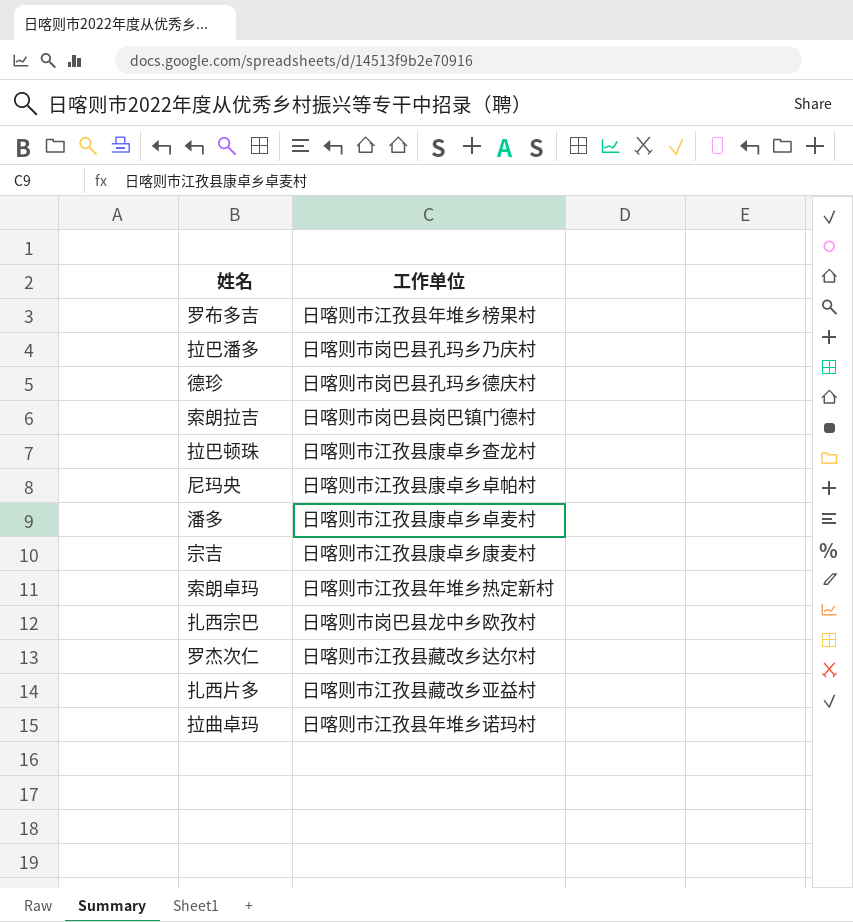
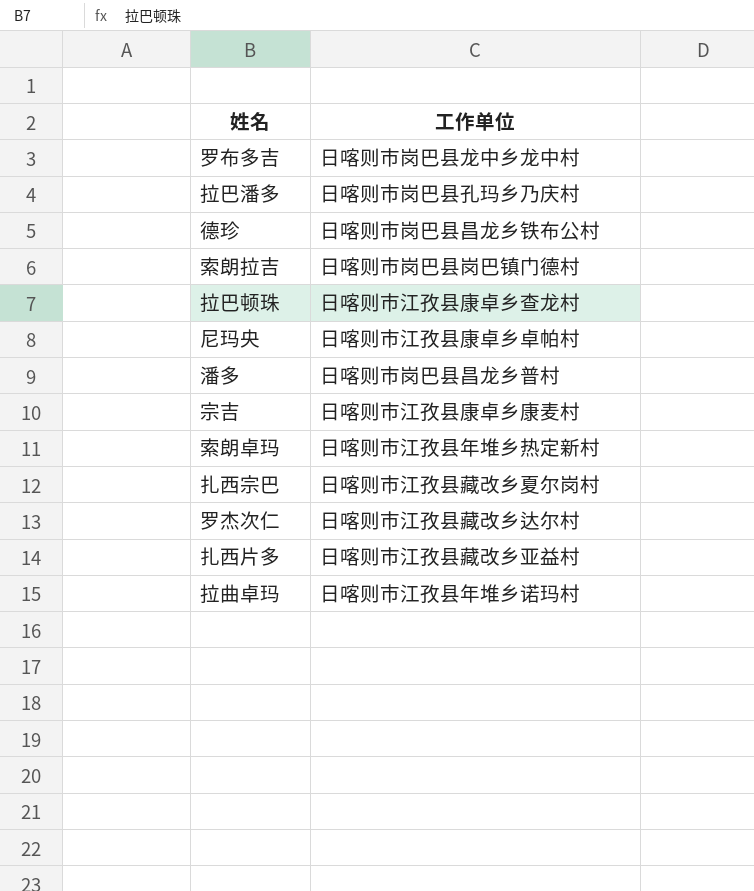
罗布多吉 | 工作单位: 日喀则市江孜县年堆乡榜果村 -> 日喀则市岗巴县龙中乡龙中村
德珍 | 工作单位: 日喀则市岗巴县孔玛乡德庆村 -> 日喀则市岗巴县昌龙乡铁布公村
潘多 | 工作单位: 日喀则市江孜县康卓乡卓麦村 -> 日喀则市岗巴县昌龙乡普村
扎西宗巴 | 工作单位: 日喀则市岗巴县龙中乡欧孜村 -> 日喀则市江孜县藏改乡夏尔岗村

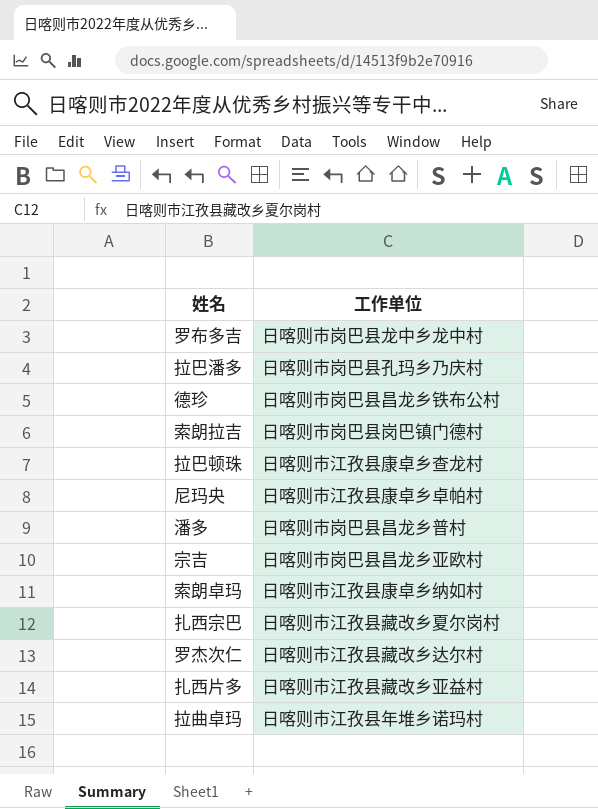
宗吉 | 工作单位: 日喀则市江孜县康卓乡康麦村 -> 日喀则市岗巴县昌龙乡亚欧村
索朗卓玛 | 工作单位: 日喀则市江孜县年堆乡热定新村 -> 日喀则市江孜县康卓乡纳如村

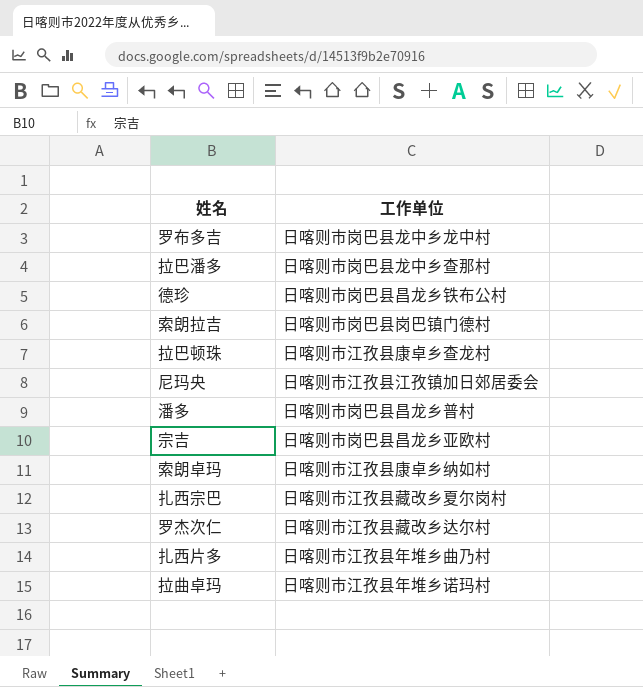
拉巴潘多 | 工作单位: 日喀则市岗巴县孔玛乡乃庆村 -> 日喀则市岗巴县龙中乡查那村
尼玛央 | 工作单位: 日喀则市江孜县康卓乡卓帕村 -> 日喀则市江孜县江孜镇加日郊居委会
扎西片多 | 工作单位: 日喀则市江孜县藏改乡亚益村 -> 日喀则市江孜县年堆乡曲乃村

